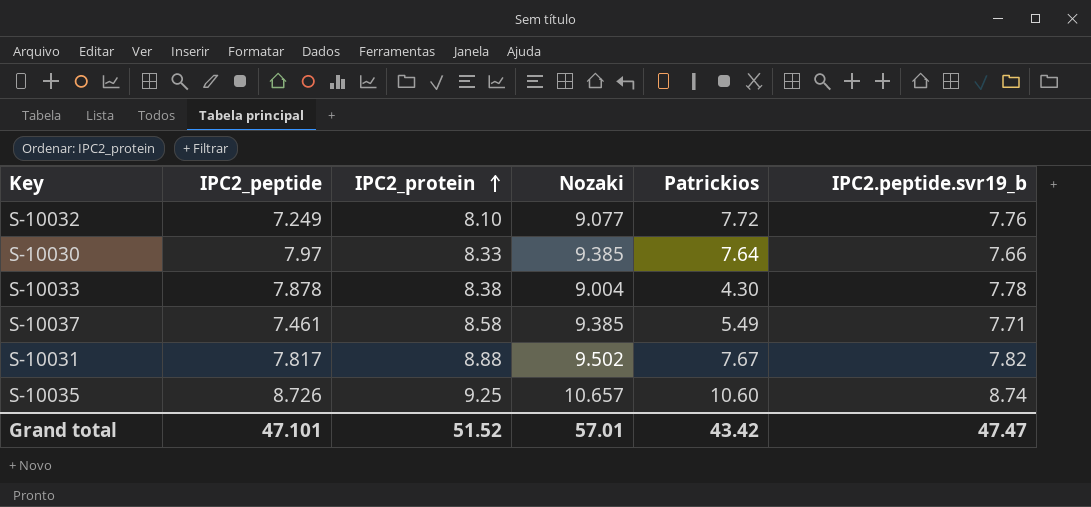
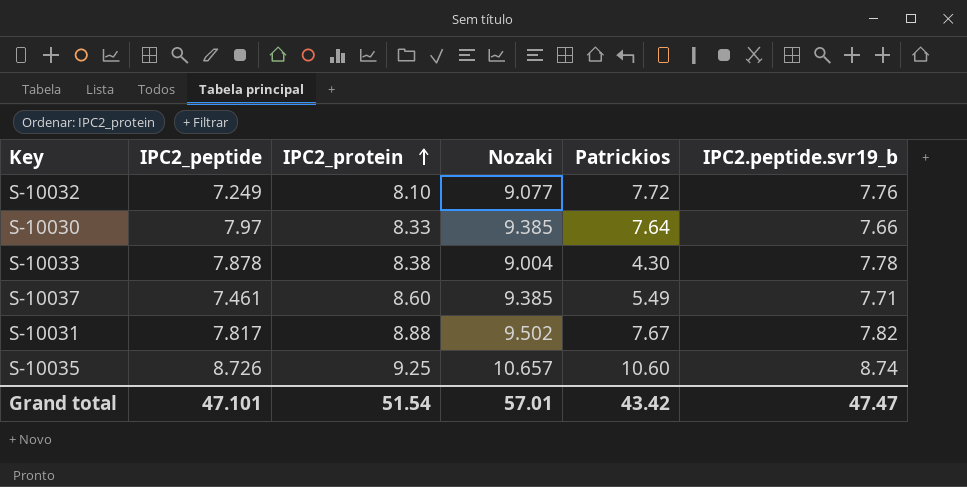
S-10037 | IPC2_protein: 8.58 -> 8.60
Grand total | IPC2_protein: 51.52 -> 51.54

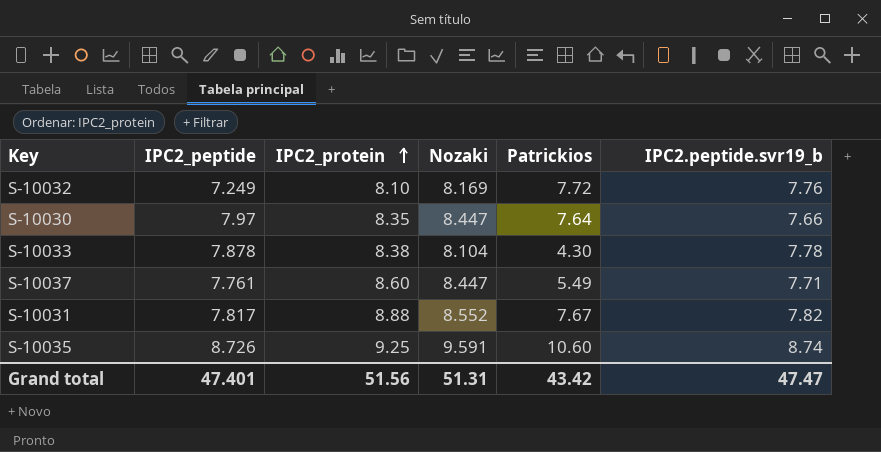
S-10032 | Nozaki: 9.077 -> 8.169
S-10030 | IPC2_protein: 8.33 -> 8.35
S-10030 | Nozaki: 9.385 -> 8.447
S-10033 | Nozaki: 9.004 -> 8.104
S-10037 | IPC2_peptide: 7.461 -> 7.761
S-10037 | Nozaki: 9.385 -> 8.447
S-10031 | Nozaki: 9.502 -> 8.552
S-10035 | Nozaki: 10.657 -> 9.591
Grand total | IPC2_peptide: 47.101 -> 47.401
Grand total | IPC2_protein: 51.54 -> 51.56
Grand total | Nozaki: 57.01 -> 51.31

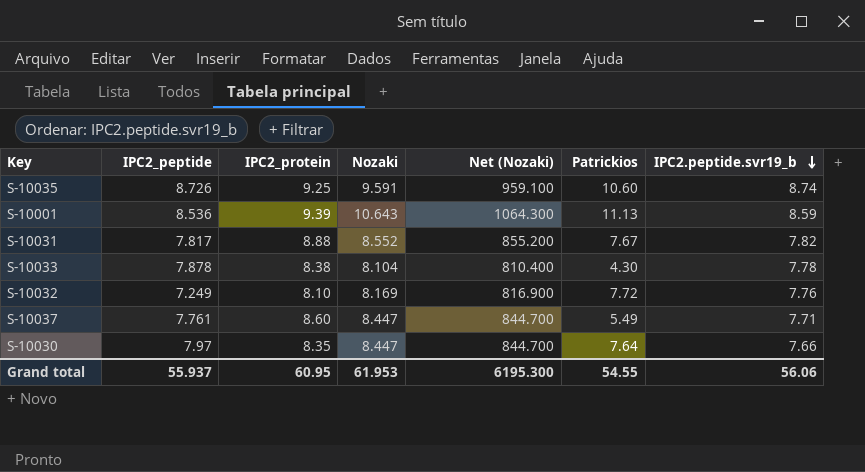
row order: IPC2_protein ascending -> IPC2.peptide.svr19_b descending
column Net (Nozaki) | formula: none -> [Nozaki] * 100
row S-10001: none -> 8.536 | 9.39 | 10.643 | 1064.300 | 11.13 | 8.59
Grand total | IPC2_peptide: 47.401 -> 55.937
Grand total | IPC2_protein: 51.56 -> 60.95
Grand total | Nozaki: 51.31 -> 61.953
Grand total | Patrickios: 43.42 -> 54.55
Grand total | IPC2.peptide.svr19_b: 47.47 -> 56.06

